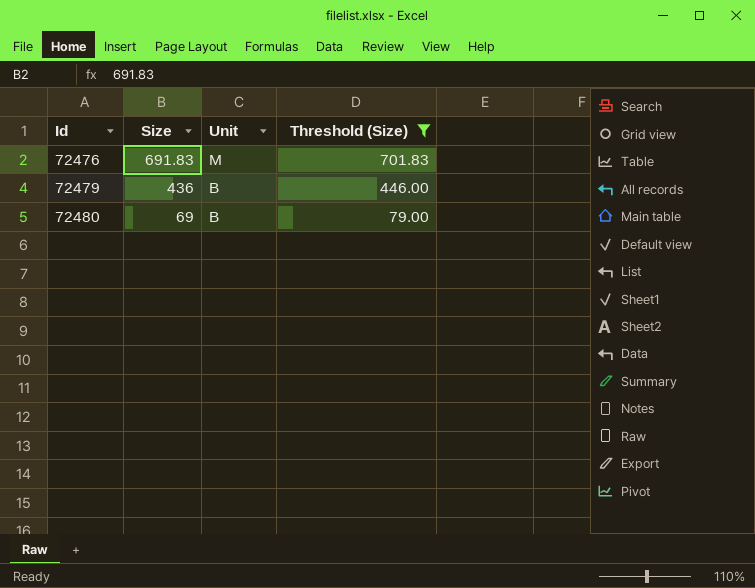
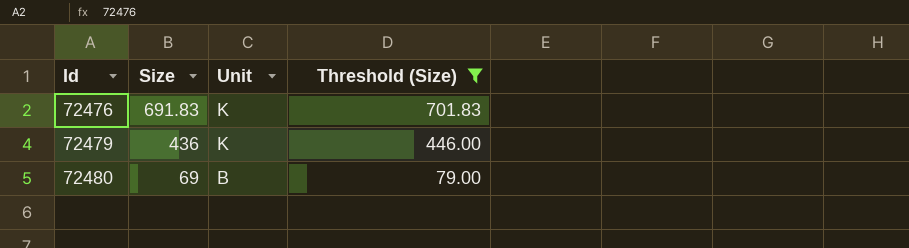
72476 | Unit: M -> K
72479 | Unit: B -> K

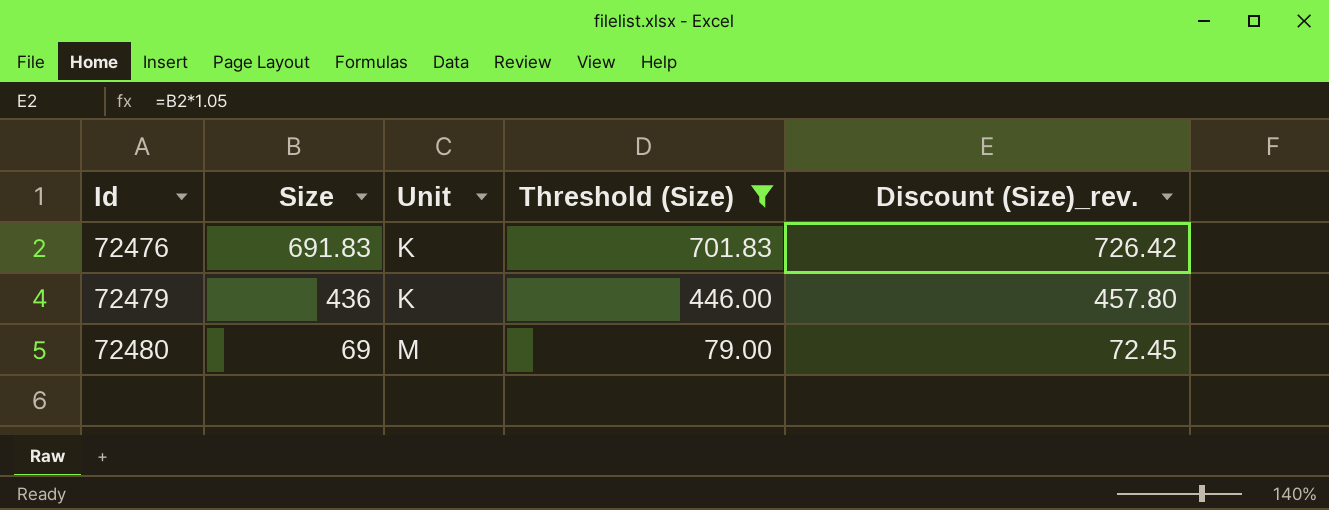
column Discount (Size)_rev. | formula: none -> [Size] * 1.05
72480 | Unit: B -> M

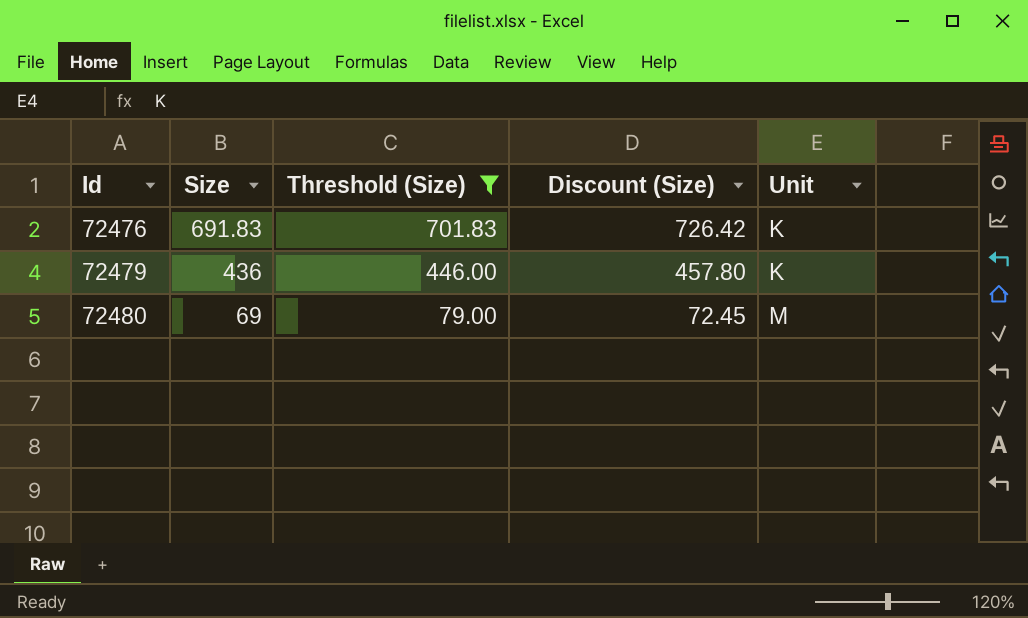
column name: Discount (Size)_rev. -> Discount (Size)
column Unit | position: 3 -> 5

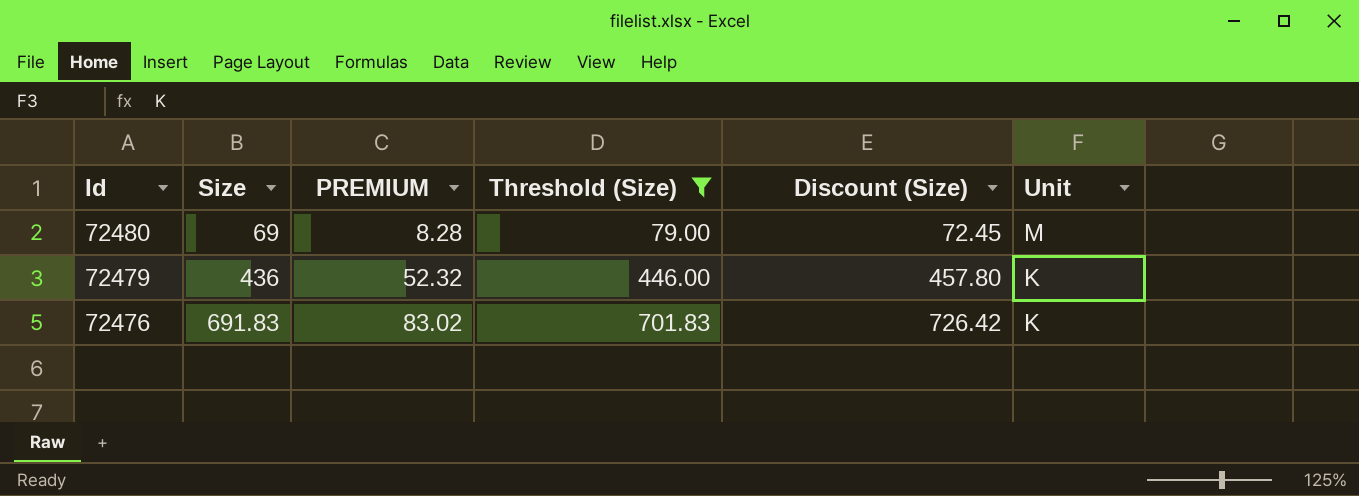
row order: Id ascending -> Id descending
column PREMIUM | formula: none -> [Size] * 0.12

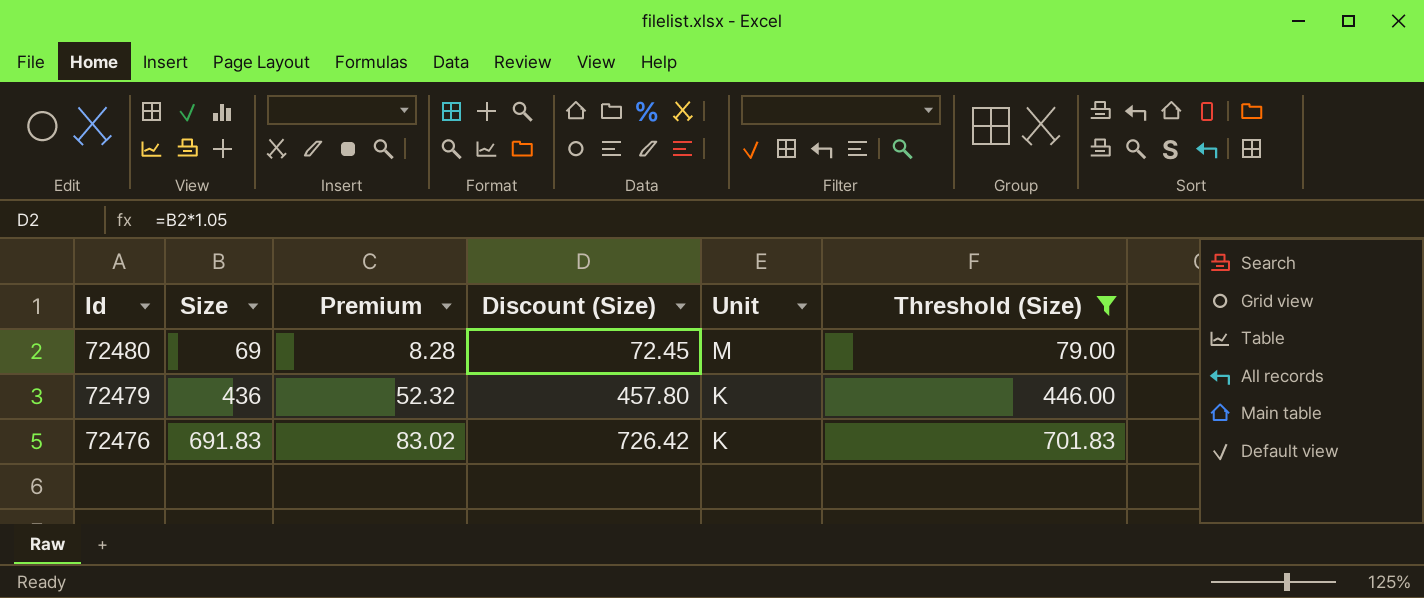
column name: PREMIUM -> Premium
column Threshold (Size) | position: 4 -> 6

